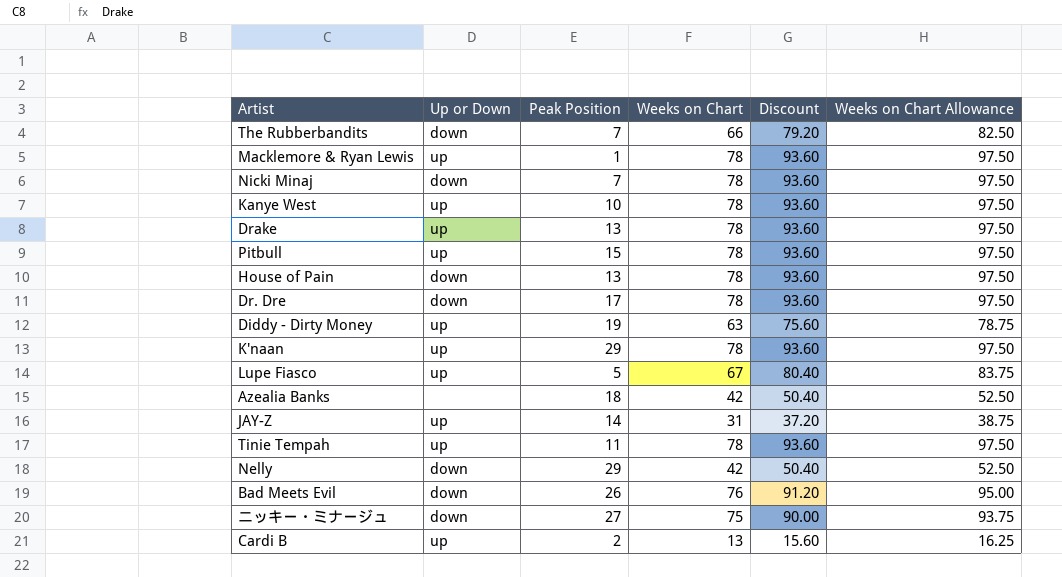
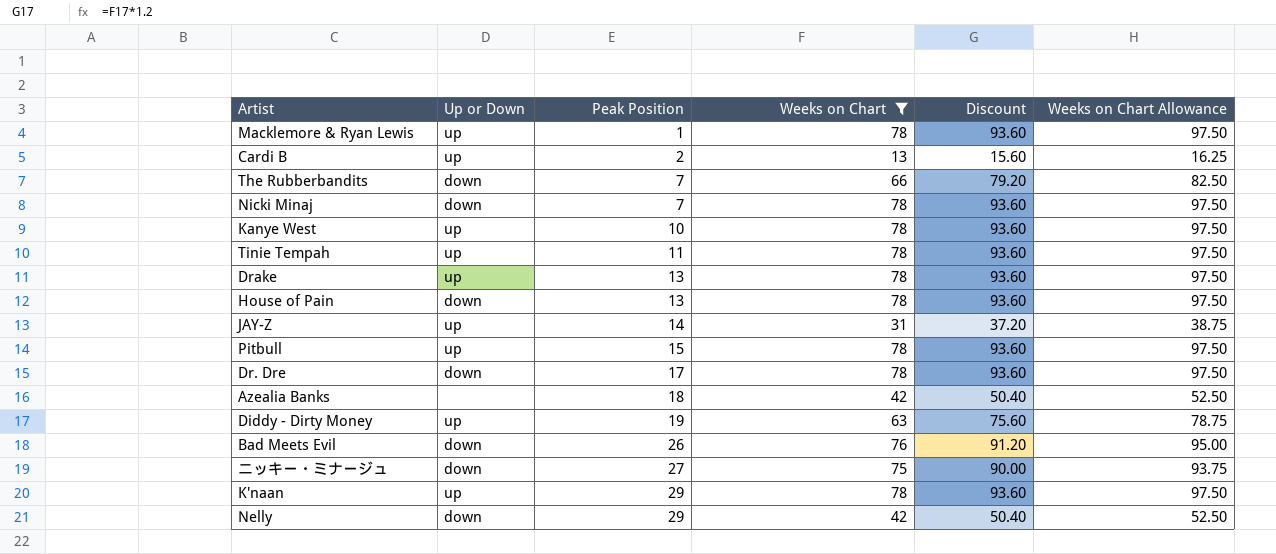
filter: none -> Weeks on Chart != 67
row order: none -> Peak Position ascending

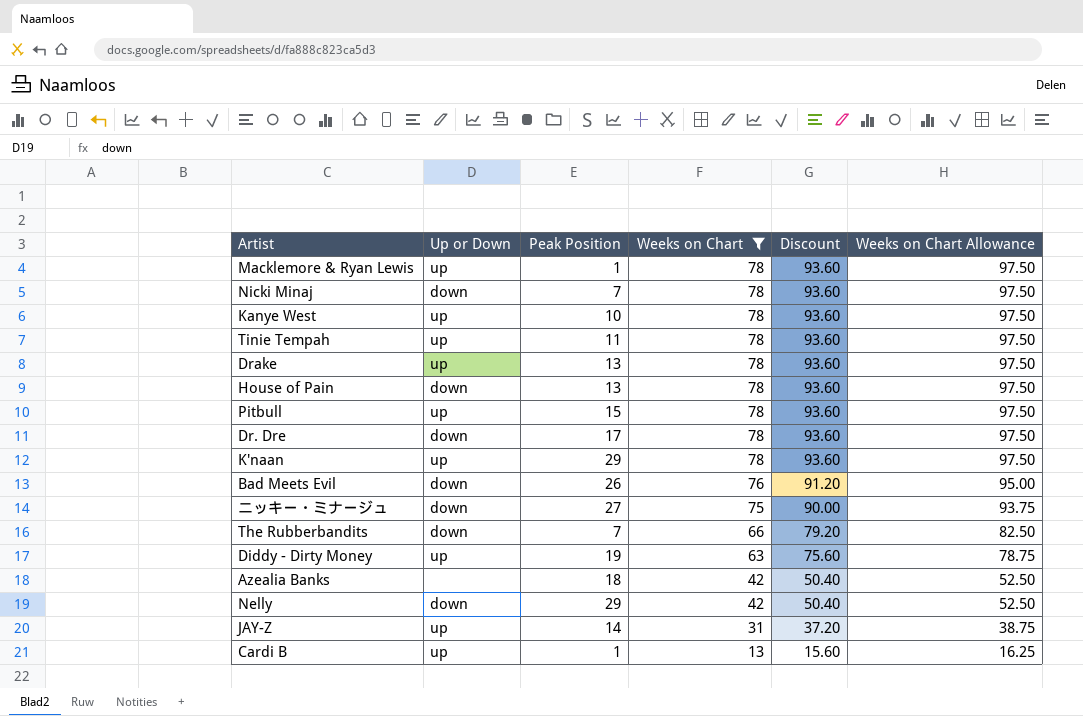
row order: Peak Position ascending -> Weeks on Chart descending
Cardi B | Peak Position: 2 -> 1

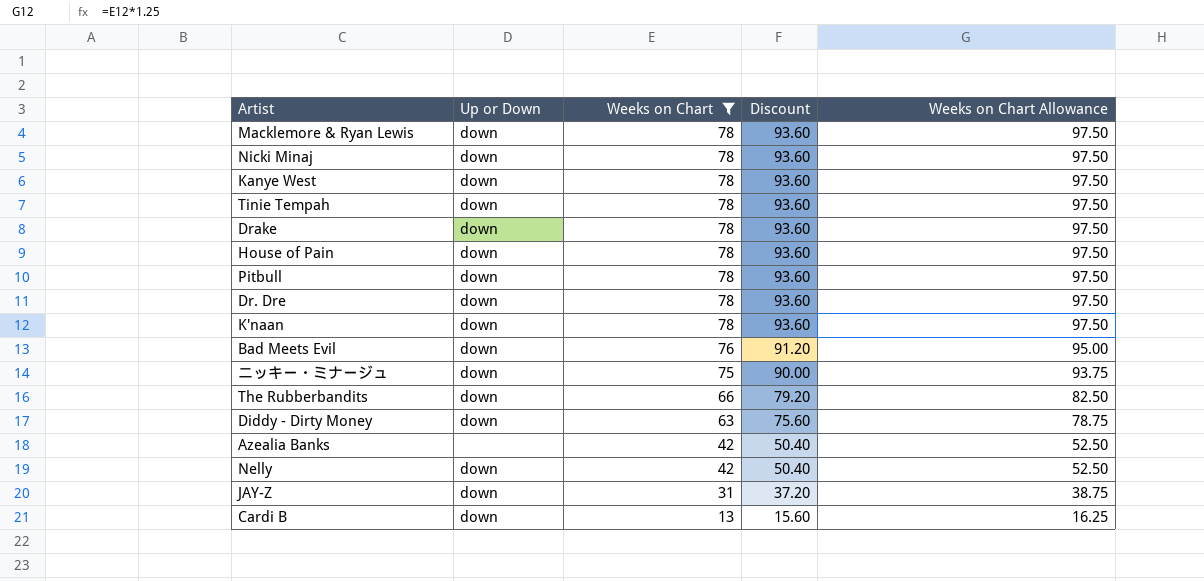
column Peak Position | position: 3 -> none
Macklemore & Ryan Lewis | Up or Down: up -> down
Kanye West | Up or Down: up -> down
Tinie Tempah | Up or Down: up -> down
Drake | Up or Down: up -> down
Pitbull | Up or Down: up -> down
K'naan | Up or Down: up -> down
Diddy - Dirty Money | Up or Down: up -> down
JAY-Z | Up or Down: up -> down
Cardi B | Up or Down: up -> down

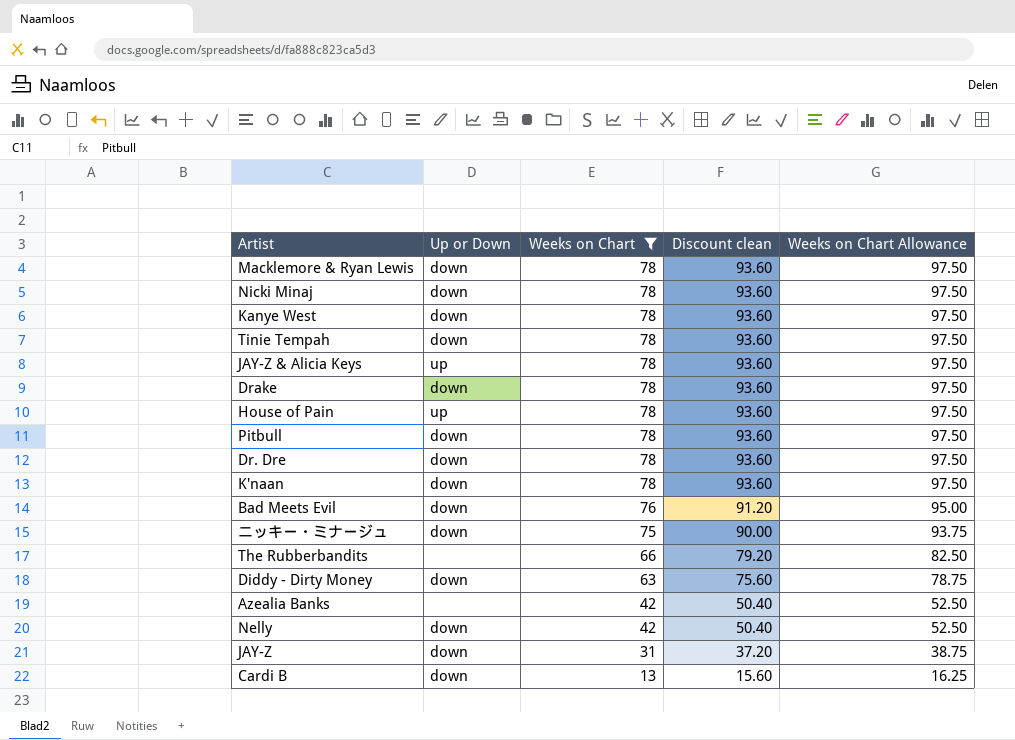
column name: Discount -> Discount clean
row JAY-Z & Alicia Keys: none -> up | 78 | 93.60 | 97.50
House of Pain | Up or Down: down -> up
The Rubberbandits | Up or Down: down -> none

